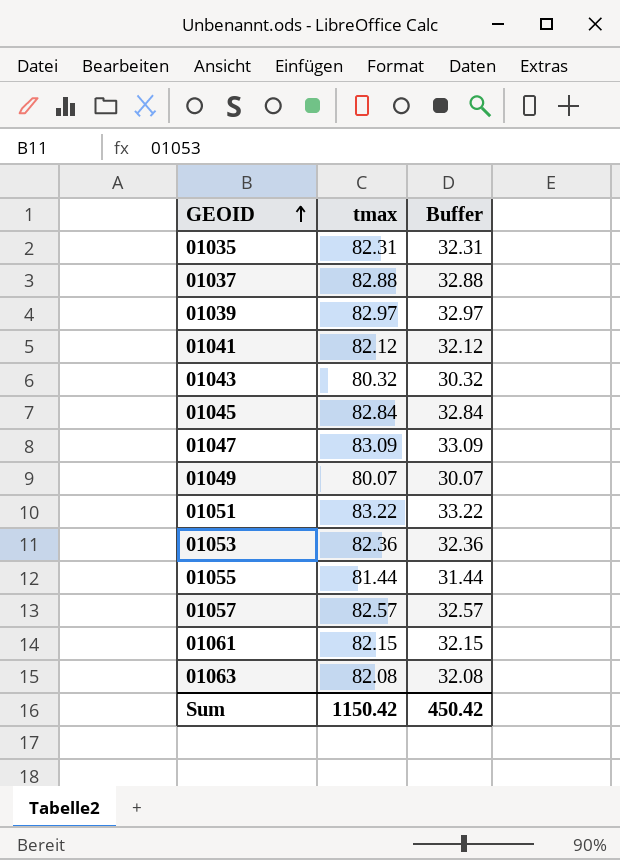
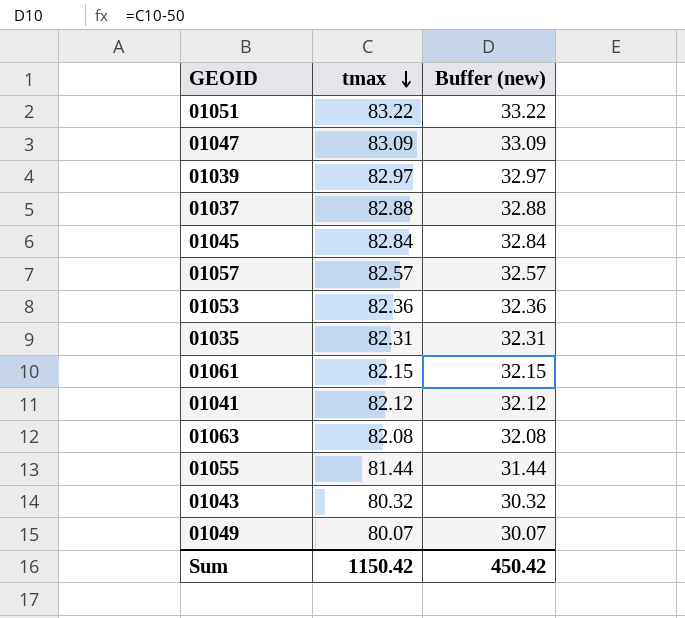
row order: GEOID ascending -> tmax descending
column name: Buffer -> Buffer (new)

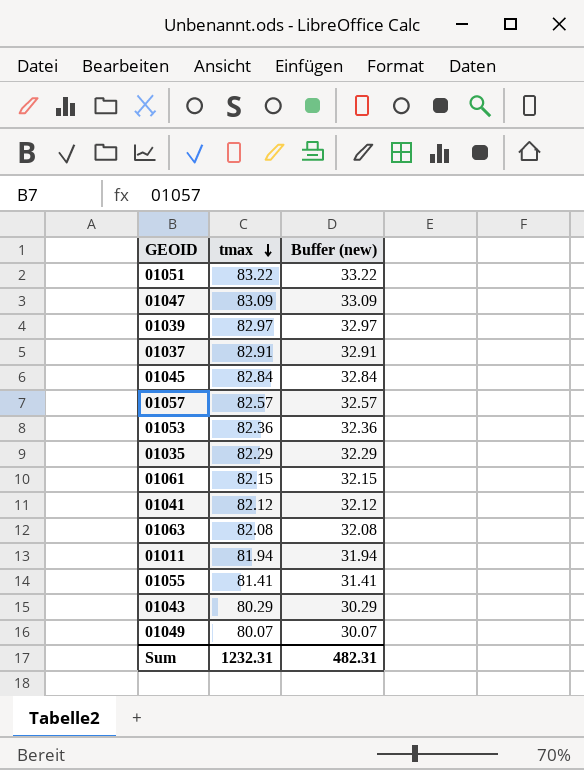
01037 | tmax: 82.88 -> 82.91
01037 | Buffer (new): 32.88 -> 32.91
01035 | tmax: 82.31 -> 82.29
01035 | Buffer (new): 32.31 -> 32.29
row 01011: none -> 81.94 | 31.94
01055 | tmax: 81.44 -> 81.41
01055 | Buffer (new): 31.44 -> 31.41
01043 | tmax: 80.32 -> 80.29
01043 | Buffer (new): 30.32 -> 30.29
Sum | tmax: 1150.42 -> 1232.31
Sum | Buffer (new): 450.42 -> 482.31

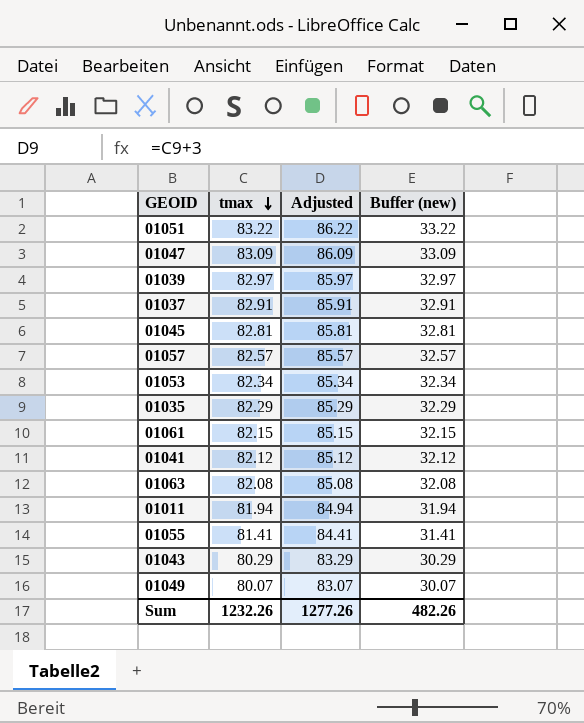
column Adjusted | formula: none -> [tmax] + 3
01045 | tmax: 82.84 -> 82.81
01045 | Buffer (new): 32.84 -> 32.81
01053 | tmax: 82.36 -> 82.34
01053 | Buffer (new): 32.36 -> 32.34
Sum | tmax: 1232.31 -> 1232.26
Sum | Buffer (new): 482.31 -> 482.26

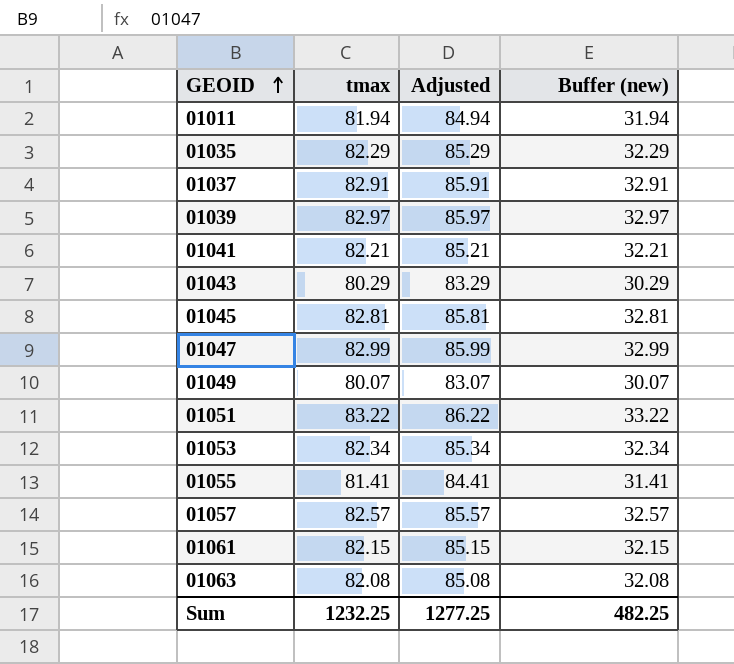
row order: tmax descending -> GEOID ascending
01041 | tmax: 82.12 -> 82.21
01041 | Adjusted: 85.12 -> 85.21
01041 | Buffer (new): 32.12 -> 32.21
01047 | tmax: 83.09 -> 82.99
01047 | Adjusted: 86.09 -> 85.99
01047 | Buffer (new): 33.09 -> 32.99
Sum | tmax: 1232.26 -> 1232.25
Sum | Adjusted: 1277.26 -> 1277.25
Sum | Buffer (new): 482.26 -> 482.25

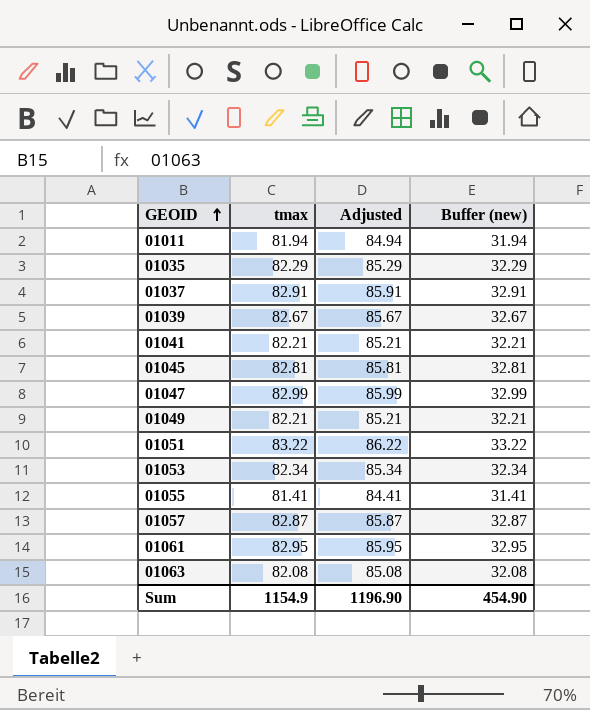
row 01043: 80.29 | 83.29 | 30.29 -> none
01039 | tmax: 82.97 -> 82.67
01039 | Adjusted: 85.97 -> 85.67
01039 | Buffer (new): 32.97 -> 32.67
01049 | tmax: 80.07 -> 82.21
01049 | Adjusted: 83.07 -> 85.21
01049 | Buffer (new): 30.07 -> 32.21
01057 | tmax: 82.57 -> 82.87
01057 | Adjusted: 85.57 -> 85.87
01057 | Buffer (new): 32.57 -> 32.87
01061 | tmax: 82.15 -> 82.95
01061 | Adjusted: 85.15 -> 85.95
01061 | Buffer (new): 32.15 -> 32.95
Sum | tmax: 1232.25 -> 1154.9
Sum | Adjusted: 1277.25 -> 1196.90
Sum | Buffer (new): 482.25 -> 454.90

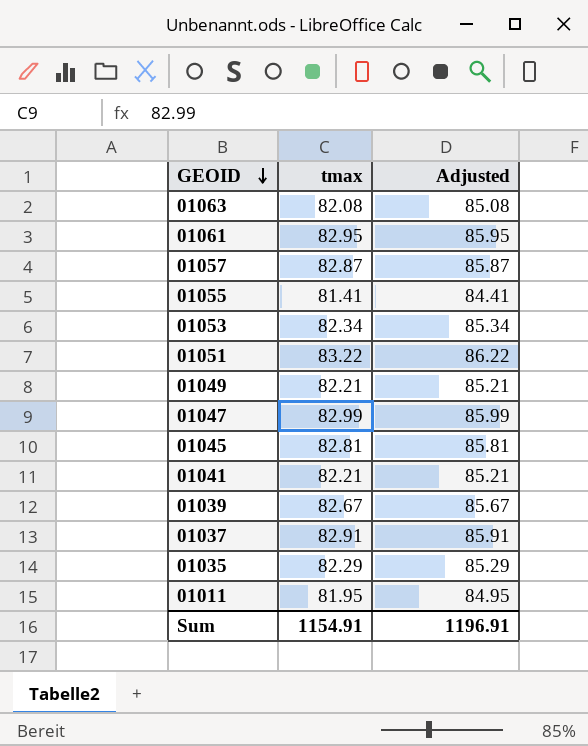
row order: GEOID ascending -> GEOID descending
column Buffer (new) | formula: [tmax] - 50 -> none
01011 | tmax: 81.94 -> 81.95
01011 | Adjusted: 84.94 -> 84.95
Sum | tmax: 1154.9 -> 1154.91
Sum | Adjusted: 1196.90 -> 1196.91

